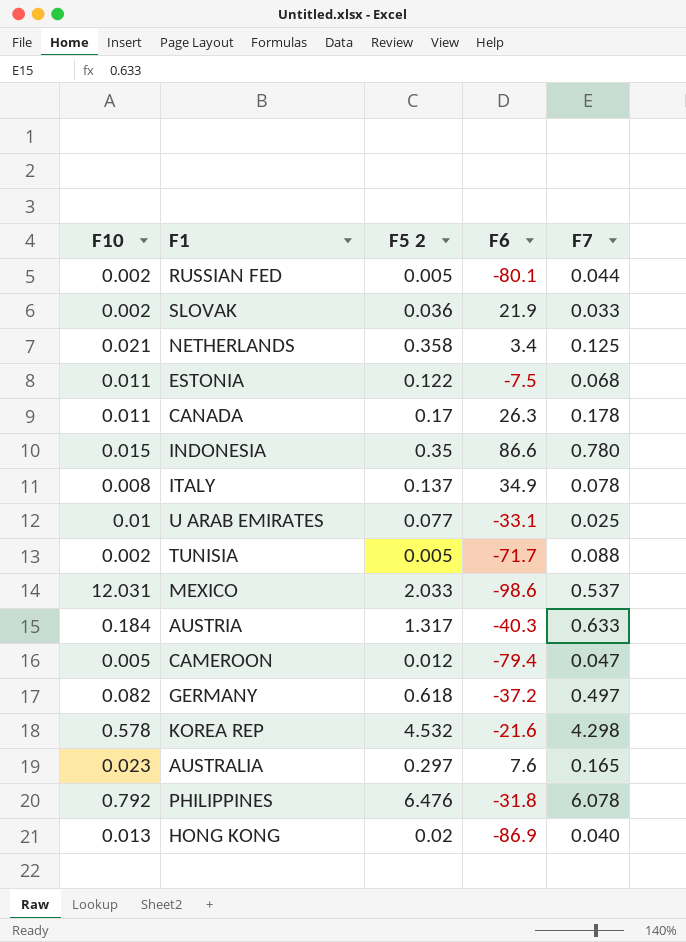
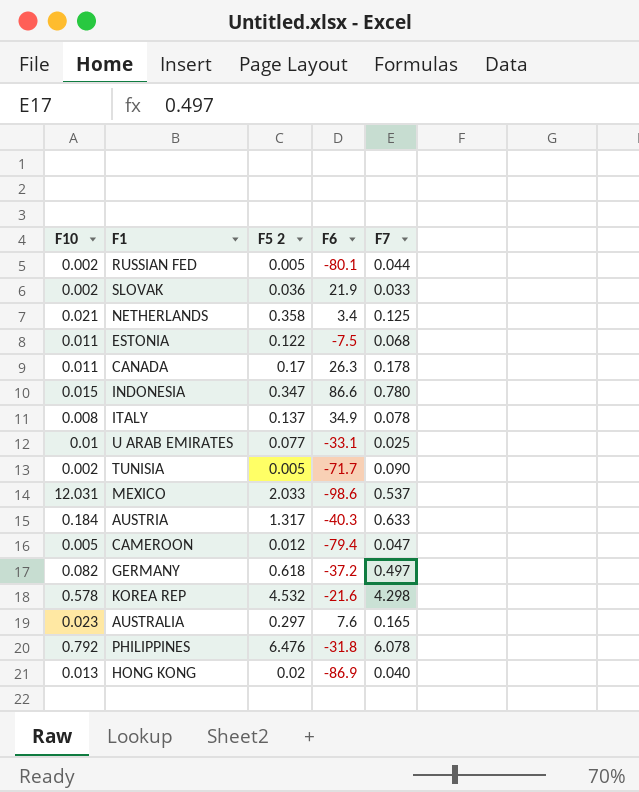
INDONESIA | F5 2: 0.35 -> 0.347
TUNISIA | F7: 0.088 -> 0.090

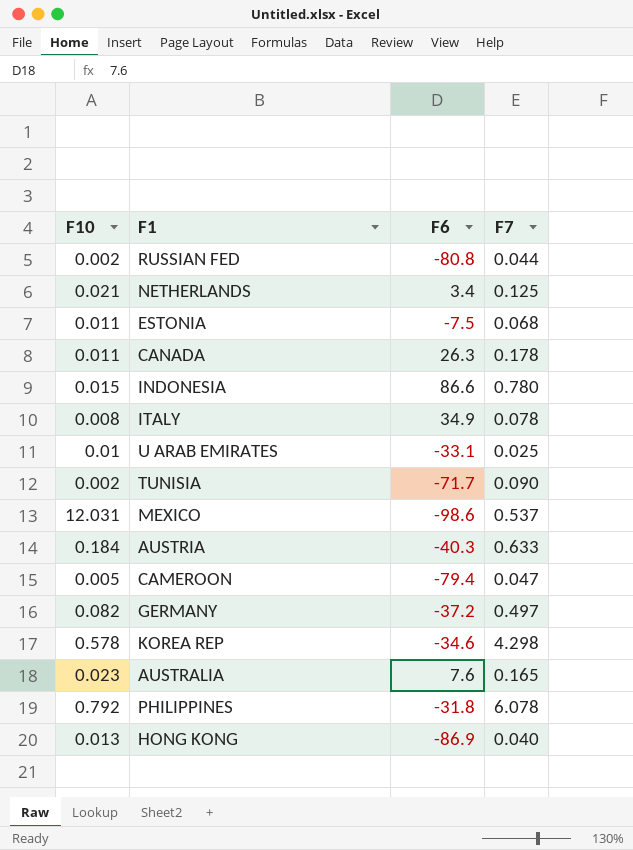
column F5 2 | position: 3 -> none
row SLOVAK: 0.002 | 0.036 | 21.9 | 0.033 -> none
RUSSIAN FED | F6: -80.1 -> -80.8
KOREA REP | F6: -21.6 -> -34.6

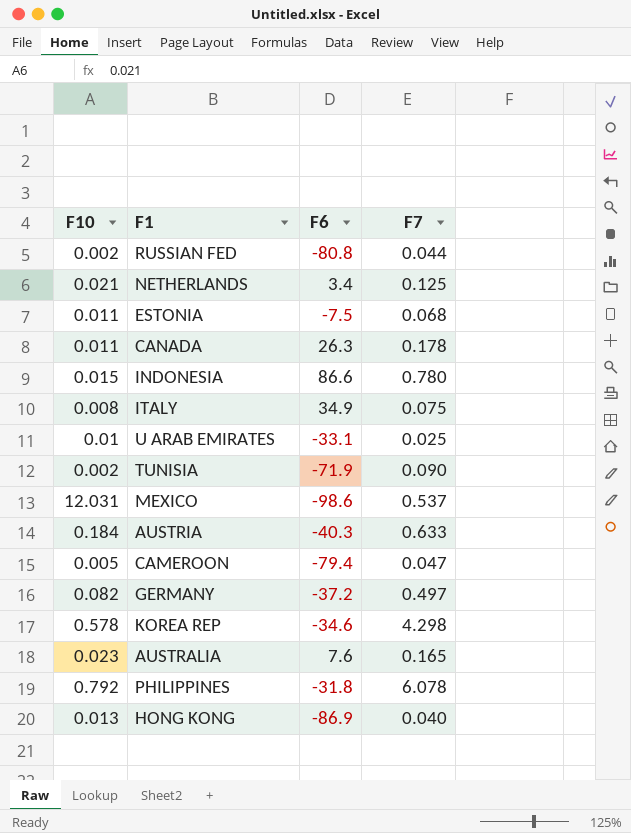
ITALY | F7: 0.078 -> 0.075
TUNISIA | F6: -71.7 -> -71.9

